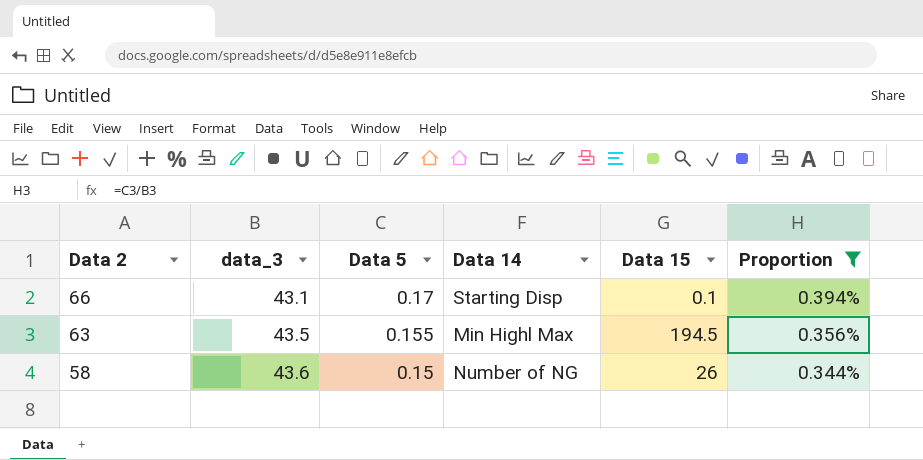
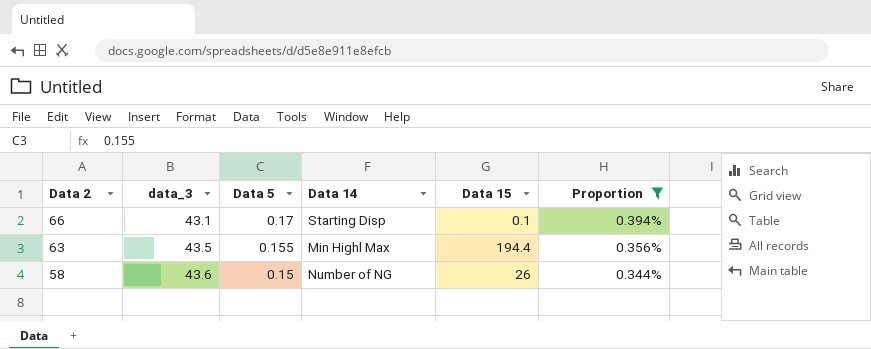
63 | Data 15: 194.5 -> 194.4

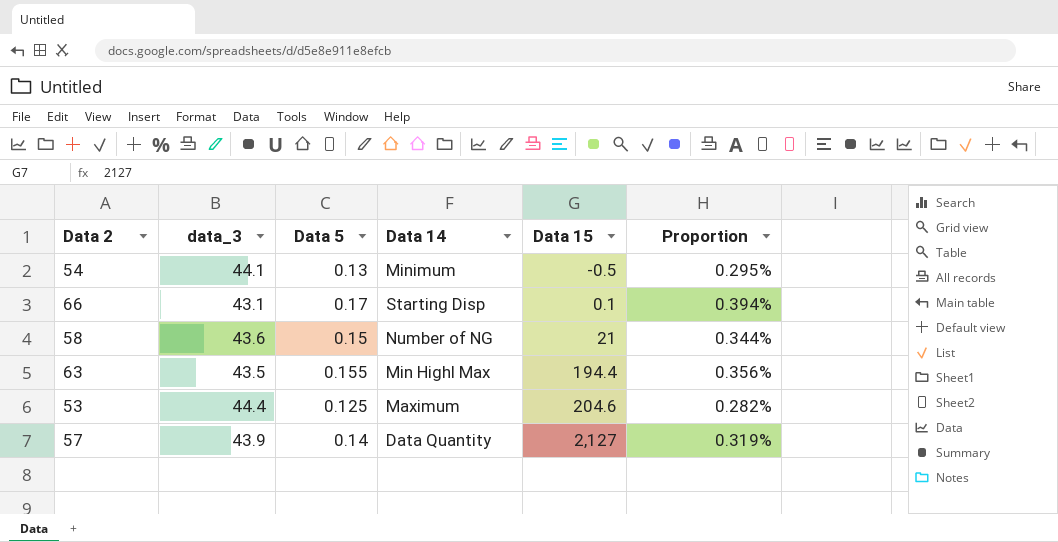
filter: Proportion >= 0.344% -> none
row order: Data 2 descending -> Data 15 ascending
58 | Data 15: 26 -> 21

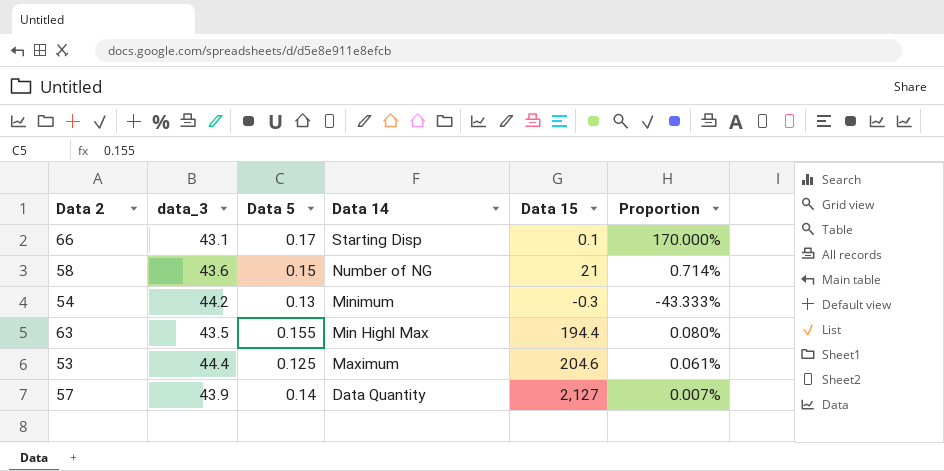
row order: Data 15 ascending -> Data 14 descending
column Proportion | formula: [Data 5] / [data_3] -> [Data 5] / [Data 15]
54 | data_3: 44.1 -> 44.2
54 | Data 15: -0.5 -> -0.3

